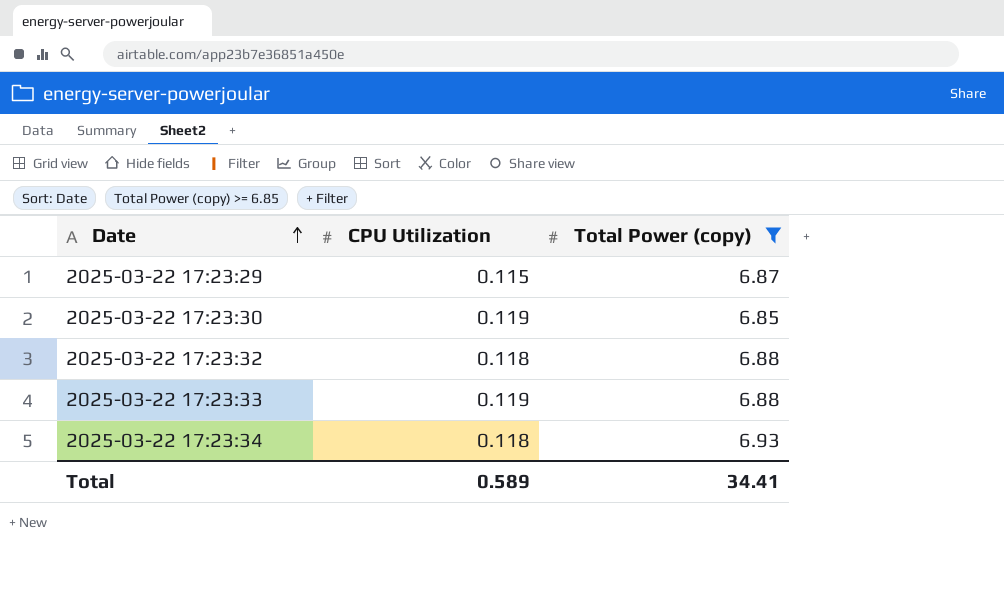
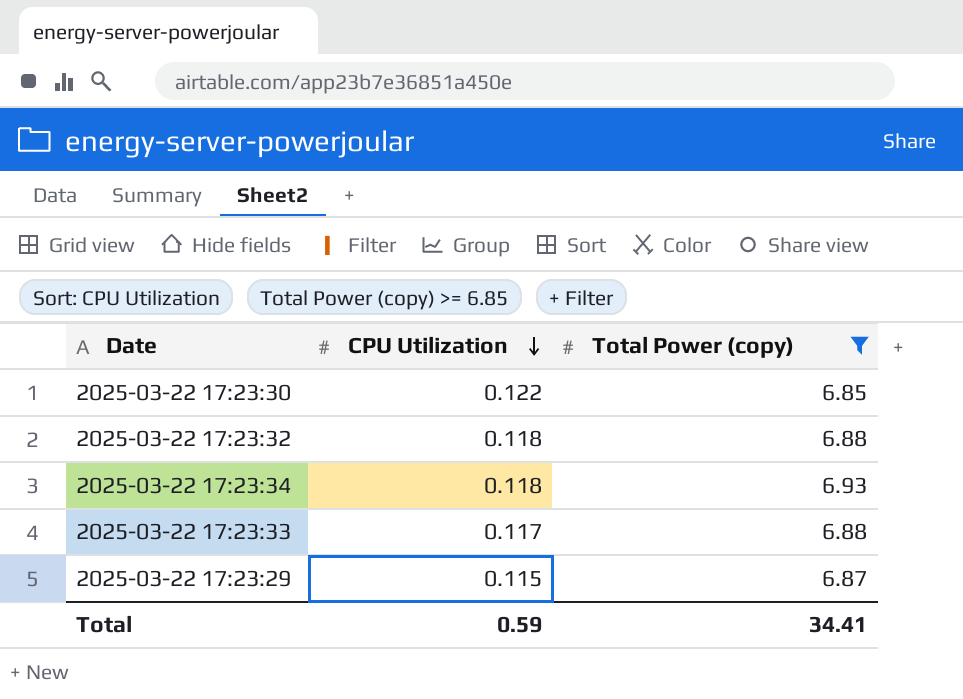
row order: Date ascending -> CPU Utilization descending
2025-03-22 17:23:30 | CPU Utilization: 0.119 -> 0.122
2025-03-22 17:23:33 | CPU Utilization: 0.119 -> 0.117
Total | CPU Utilization: 0.589 -> 0.59

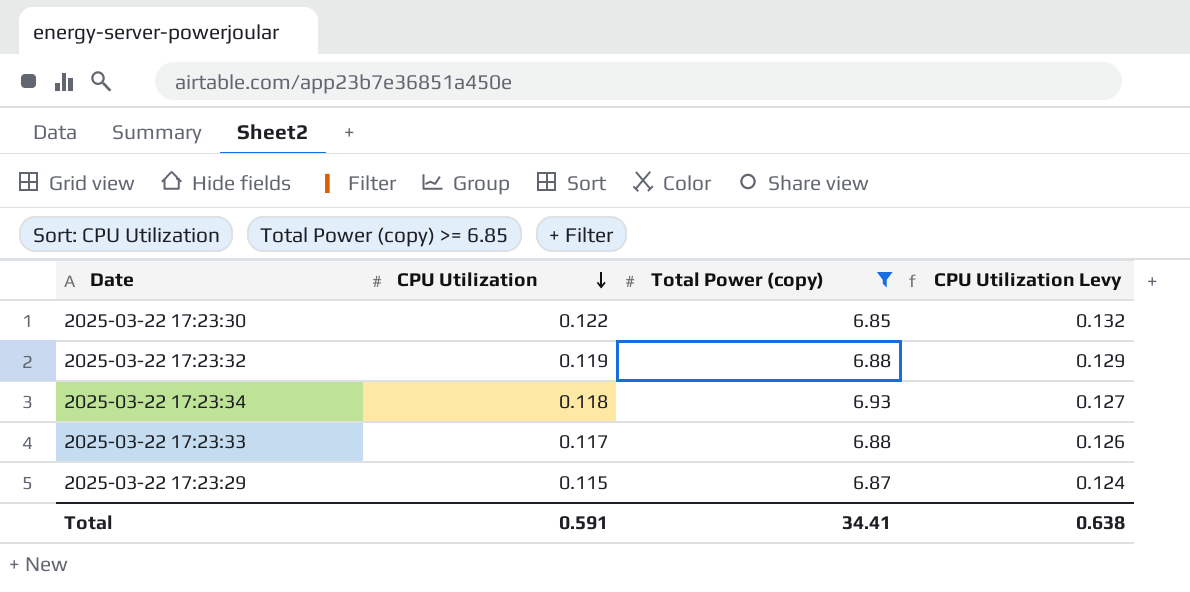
column CPU Utilization Levy | formula: none -> [CPU Utilization] * 1.08
2025-03-22 17:23:32 | CPU Utilization: 0.118 -> 0.119
Total | CPU Utilization: 0.59 -> 0.591

